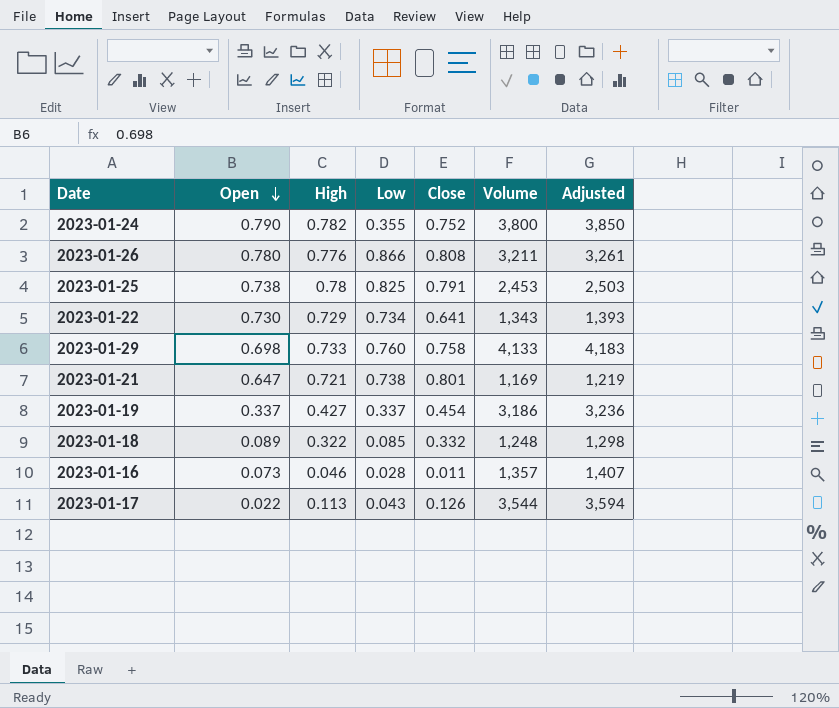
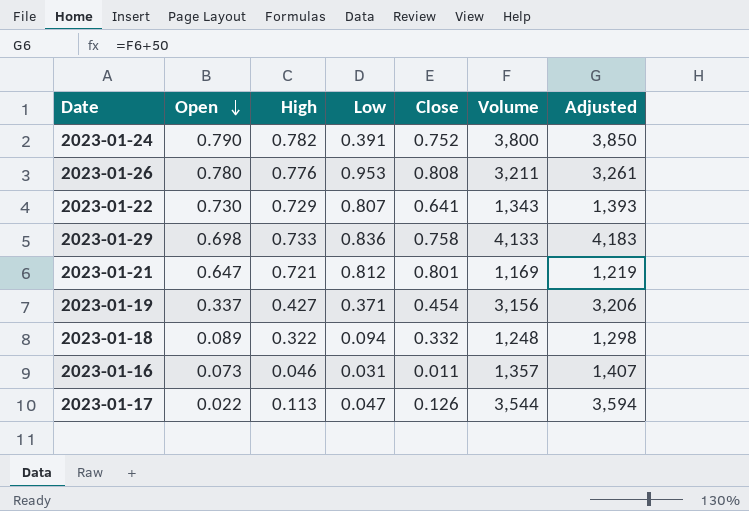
row 2023-01-25: 0.738 | 0.78 | 0.825 | 0.791 | 2,453 | 2,503 -> none
2023-01-24 | Low: 0.355 -> 0.391
2023-01-26 | Low: 0.866 -> 0.953
2023-01-22 | Low: 0.734 -> 0.807
2023-01-29 | Low: 0.760 -> 0.836
2023-01-21 | Low: 0.738 -> 0.812
2023-01-19 | Low: 0.337 -> 0.371
2023-01-19 | Volume: 3,186 -> 3,156
2023-01-19 | Adjusted: 3,236 -> 3,206
2023-01-18 | Low: 0.085 -> 0.094
2023-01-16 | Low: 0.028 -> 0.031
2023-01-17 | Low: 0.043 -> 0.047

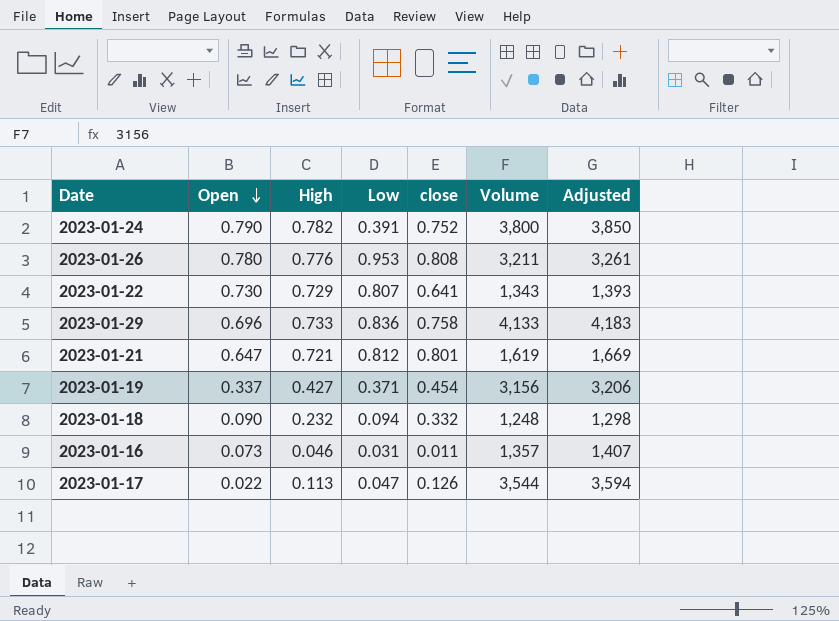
column name: Close -> close
2023-01-29 | Open: 0.698 -> 0.696
2023-01-21 | Volume: 1,169 -> 1,619
2023-01-21 | Adjusted: 1,219 -> 1,669
2023-01-18 | Open: 0.089 -> 0.090
2023-01-18 | High: 0.322 -> 0.232

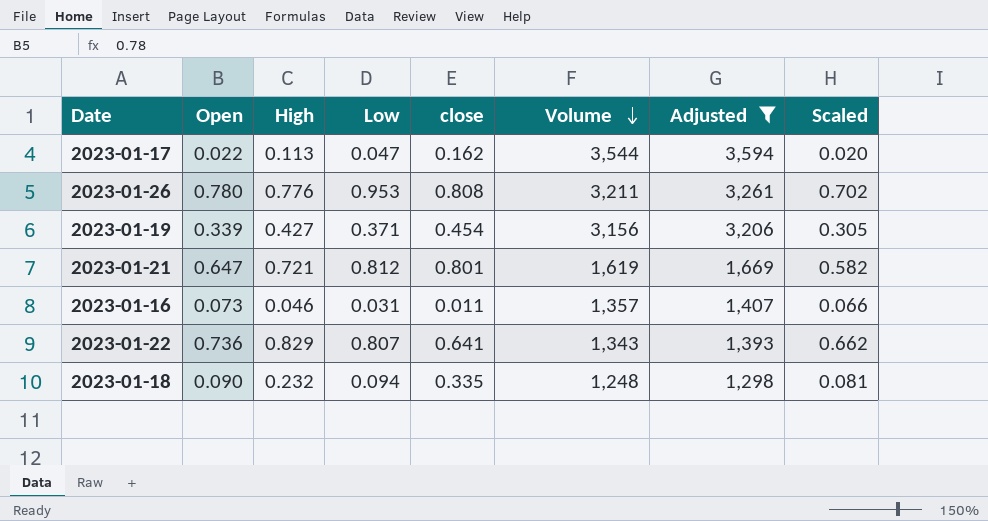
filter: none -> Adjusted <= 3,594
row order: Open descending -> Volume descending
column Scaled | formula: none -> [Open] * 0.9
2023-01-17 | close: 0.126 -> 0.162
2023-01-19 | Open: 0.337 -> 0.339
2023-01-22 | Open: 0.730 -> 0.736
2023-01-22 | High: 0.729 -> 0.829
2023-01-18 | close: 0.332 -> 0.335

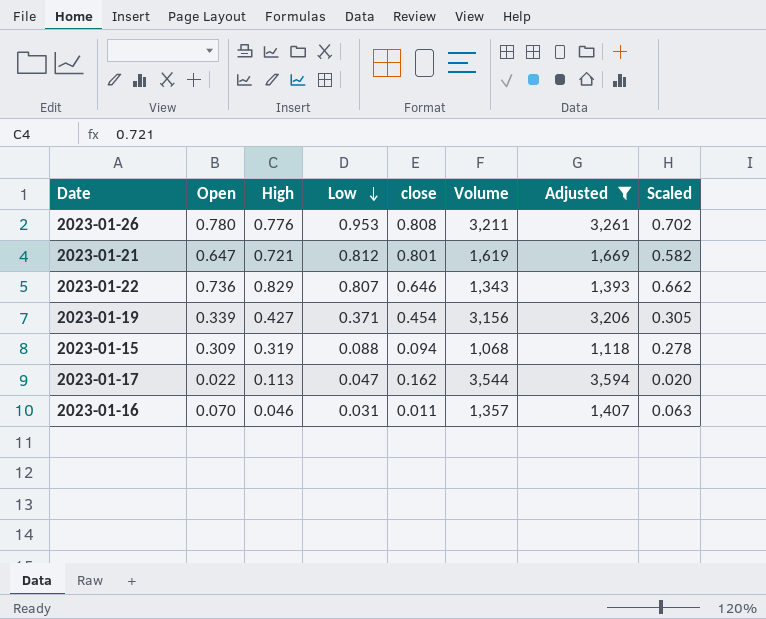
row order: Volume descending -> Low descending
row 2023-01-18: 0.090 | 0.232 | 0.094 | 0.335 | 1,248 | 1,298 | 0.081 -> none
2023-01-22 | close: 0.641 -> 0.646
row 2023-01-15: none -> 0.309 | 0.319 | 0.088 | 0.094 | 1,068 | 1,118 | 0.278
2023-01-16 | Open: 0.073 -> 0.070
2023-01-16 | Scaled: 0.066 -> 0.063

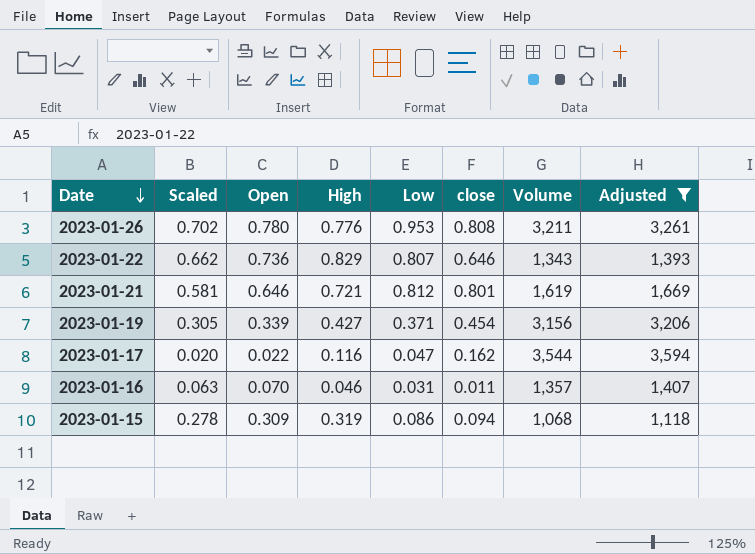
row order: Low descending -> Date descending
column Scaled | position: 8 -> 2
2023-01-21 | Scaled: 0.582 -> 0.581
2023-01-21 | Open: 0.647 -> 0.646
2023-01-17 | High: 0.113 -> 0.116
2023-01-15 | Low: 0.088 -> 0.086

